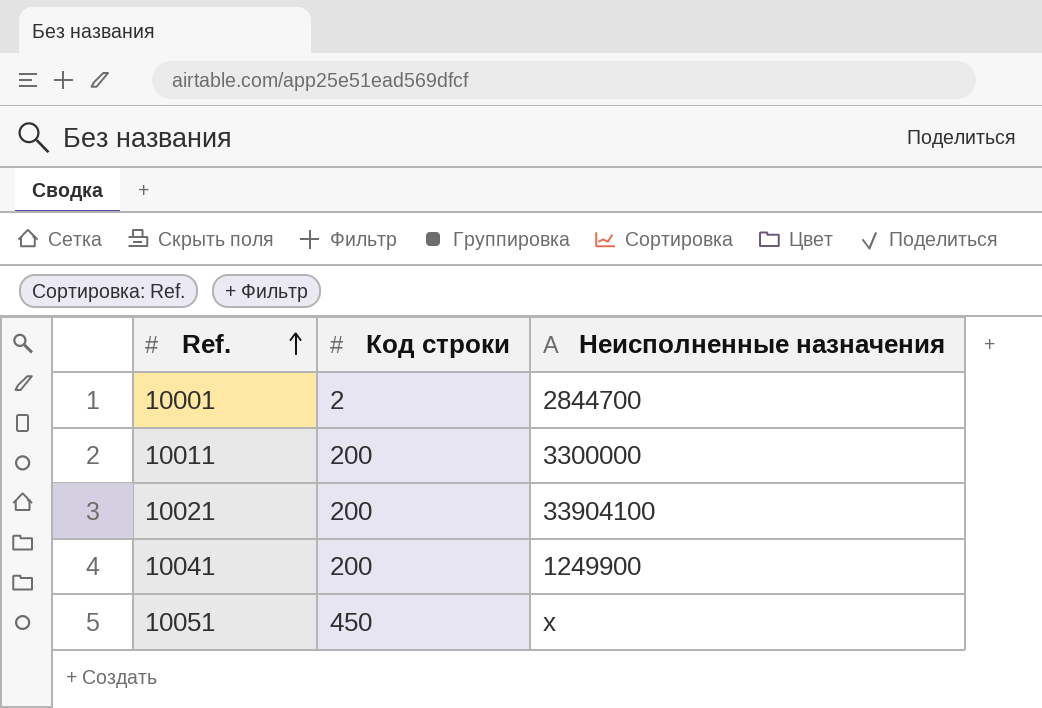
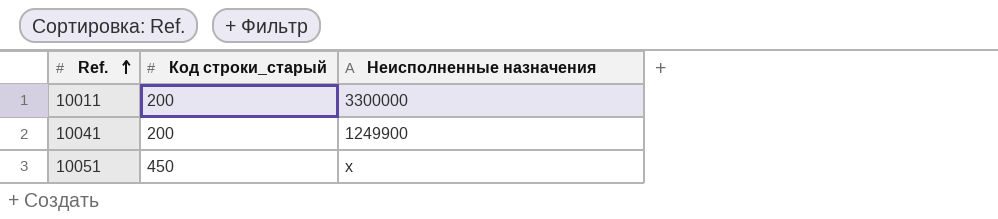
column name: Код строки -> Код строки_старый
row 10001: 2 | 2844700 -> none
row 10021: 200 | 33904100 -> none

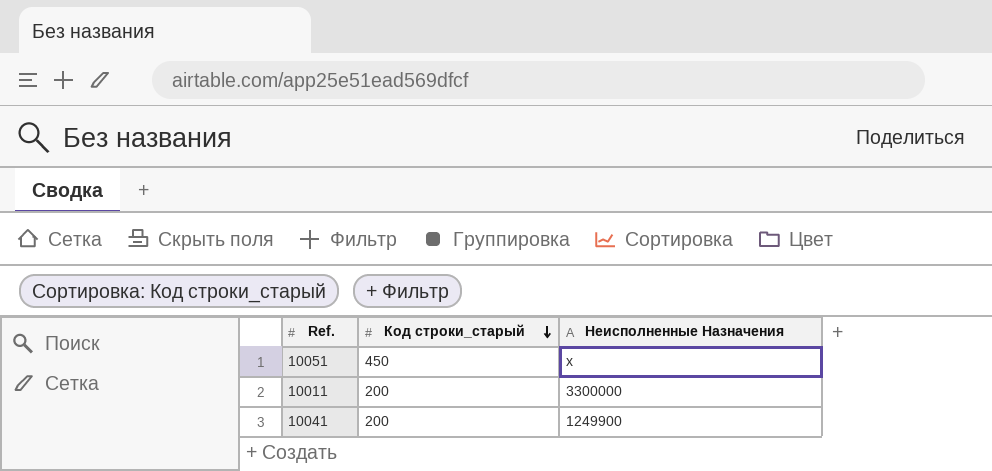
row order: Ref. ascending -> Код строки_старый descending
column name: Неисполненные назначения -> Неисполненные Назначения

